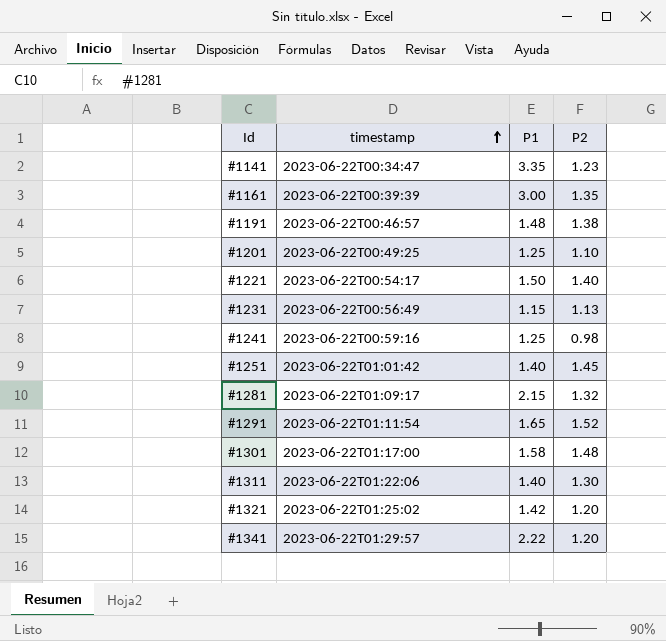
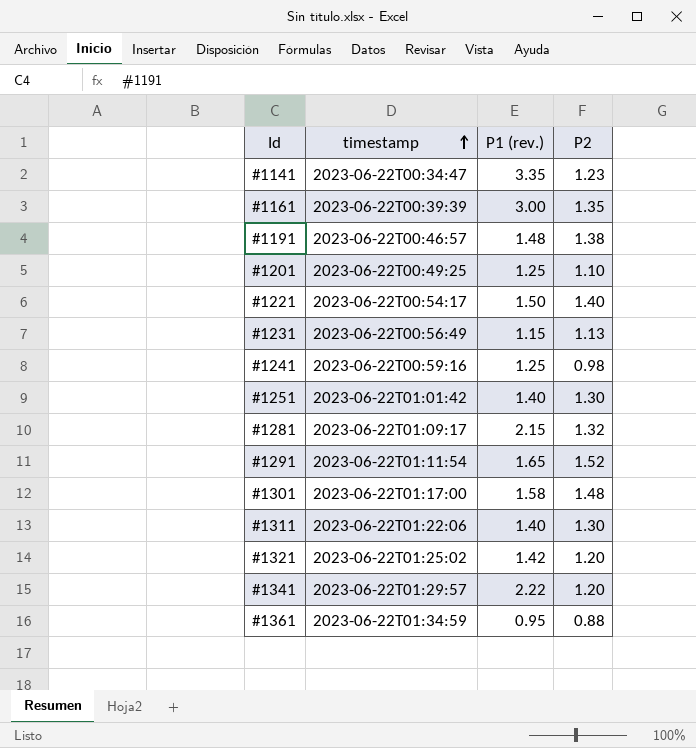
column name: P1 -> P1 (rev.)
#1251 | P2: 1.45 -> 1.30
row #1361: none -> 2023-06-22T01:34:59 | 0.95 | 0.88

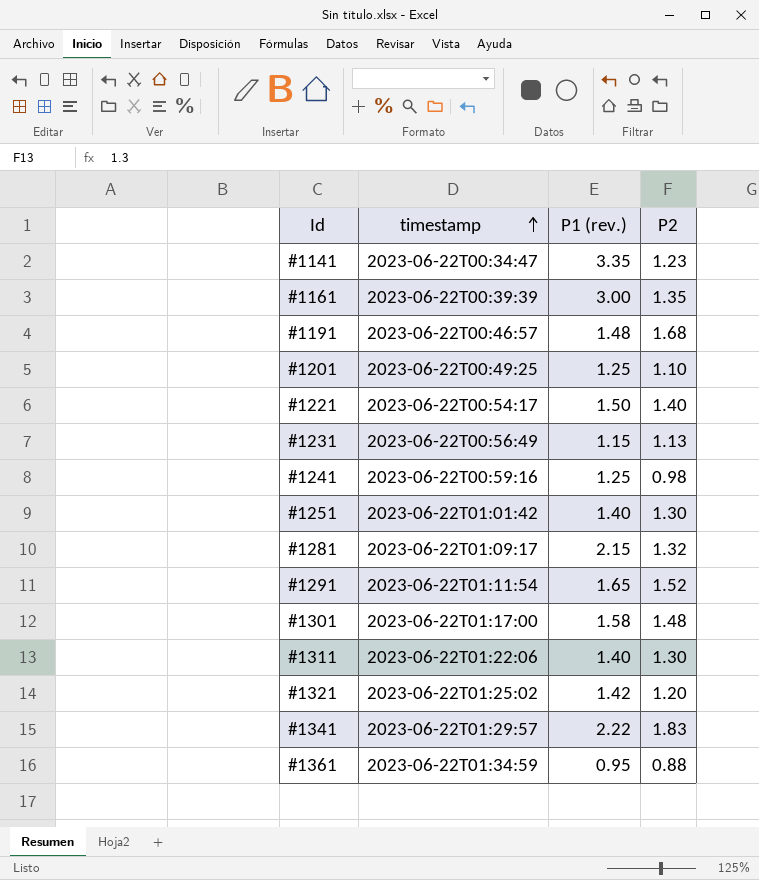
#1191 | P2: 1.38 -> 1.68
#1341 | P2: 1.20 -> 1.83

